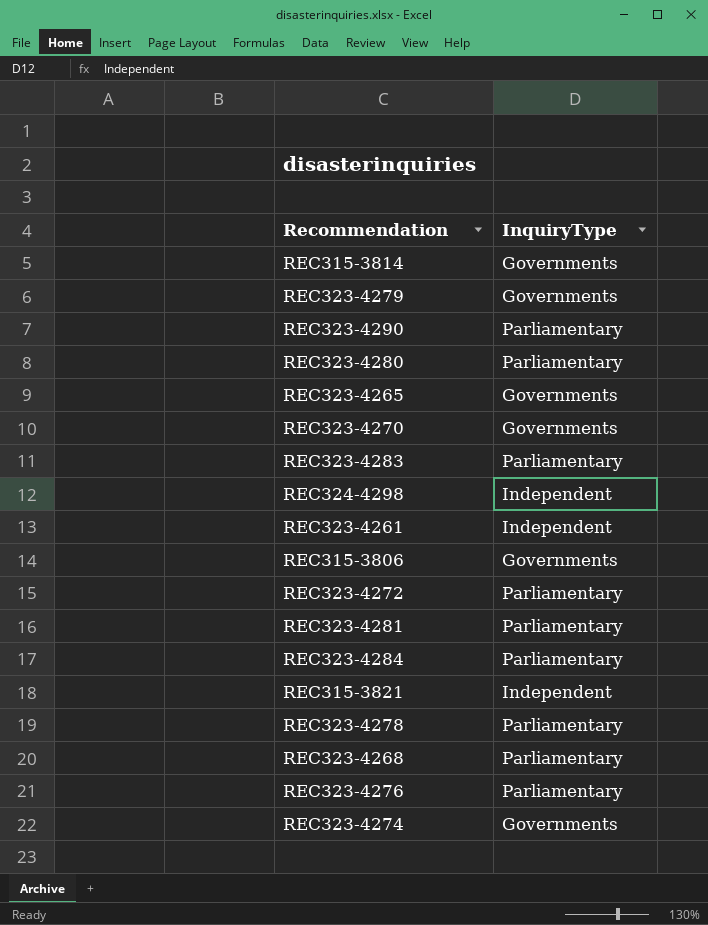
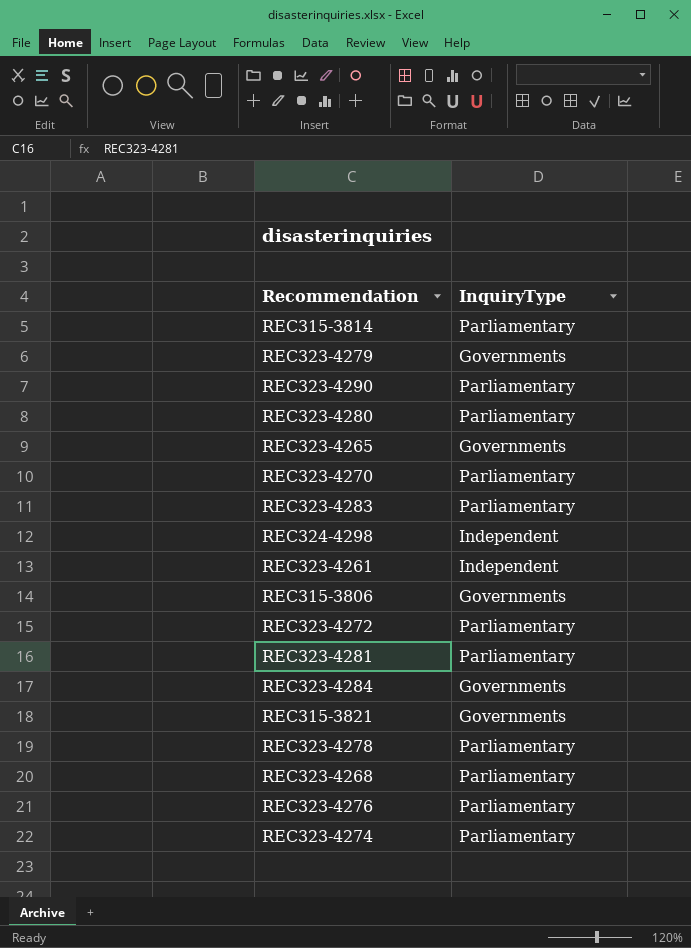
REC315-3814 | InquiryType: Governments -> Parliamentary
REC323-4270 | InquiryType: Governments -> Parliamentary
REC323-4284 | InquiryType: Parliamentary -> Governments
REC315-3821 | InquiryType: Independent -> Governments
REC323-4274 | InquiryType: Governments -> Parliamentary

